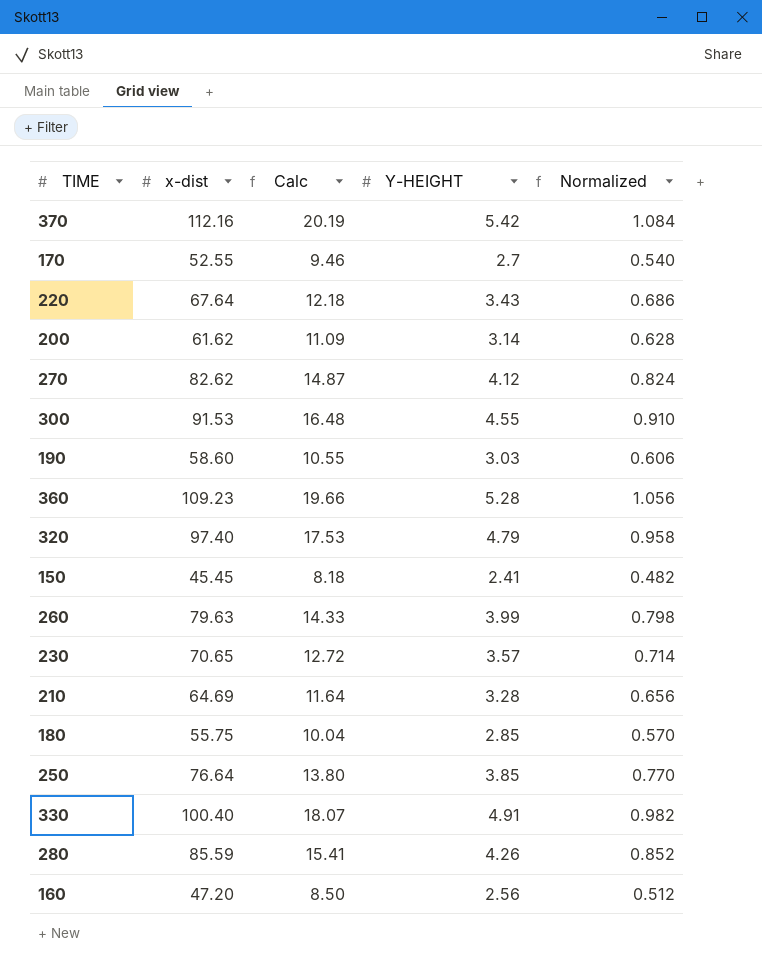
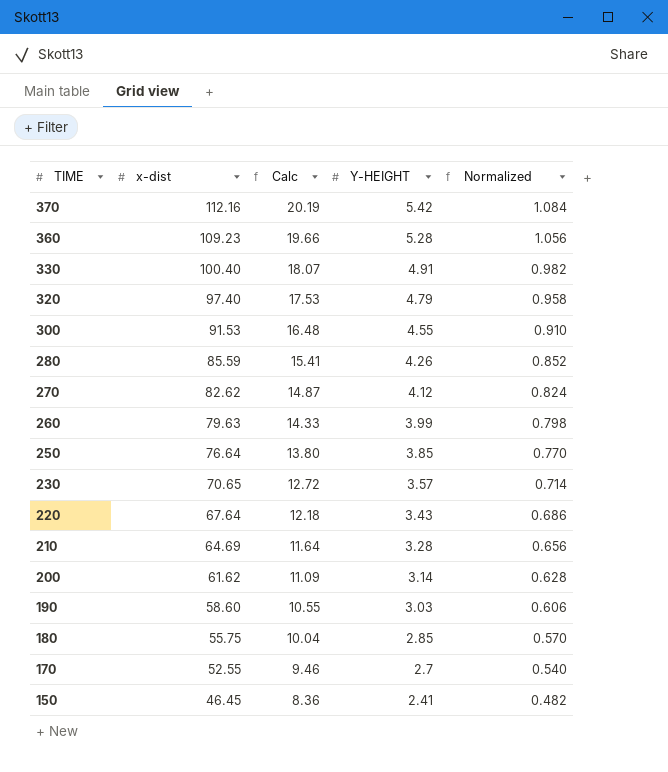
row order: none -> TIME descending
row 160: 47.20 | 8.50 | 2.56 | 0.512 -> none
150 | x-dist: 45.45 -> 46.45
150 | Calc: 8.18 -> 8.36

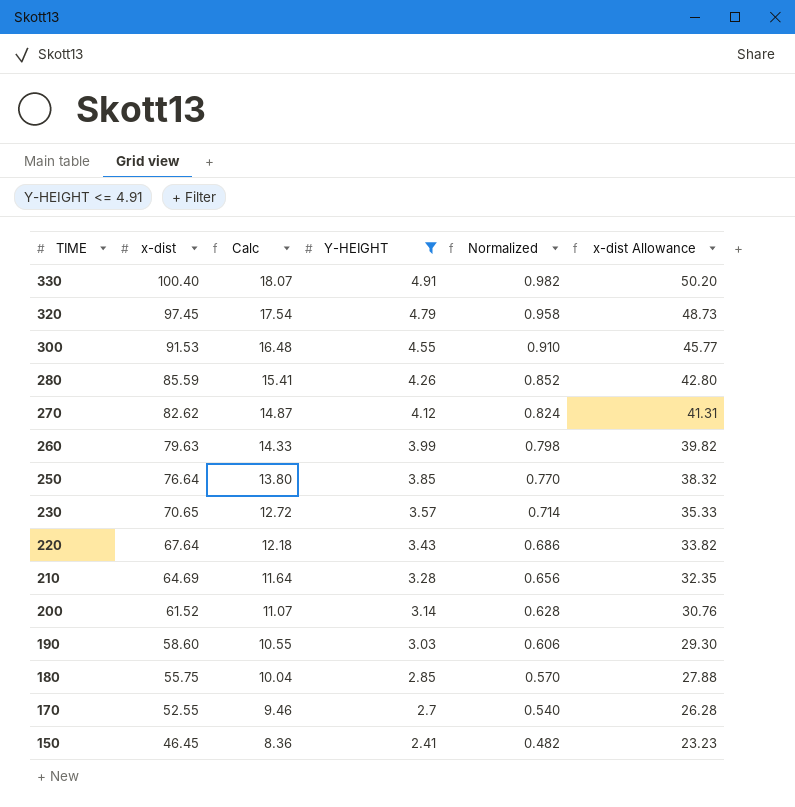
filter: none -> Y-HEIGHT <= 4.91
column x-dist Allowance | formula: none -> [x-dist] * 0.5
320 | x-dist: 97.40 -> 97.45
320 | Calc: 17.53 -> 17.54
200 | x-dist: 61.62 -> 61.52
200 | Calc: 11.09 -> 11.07

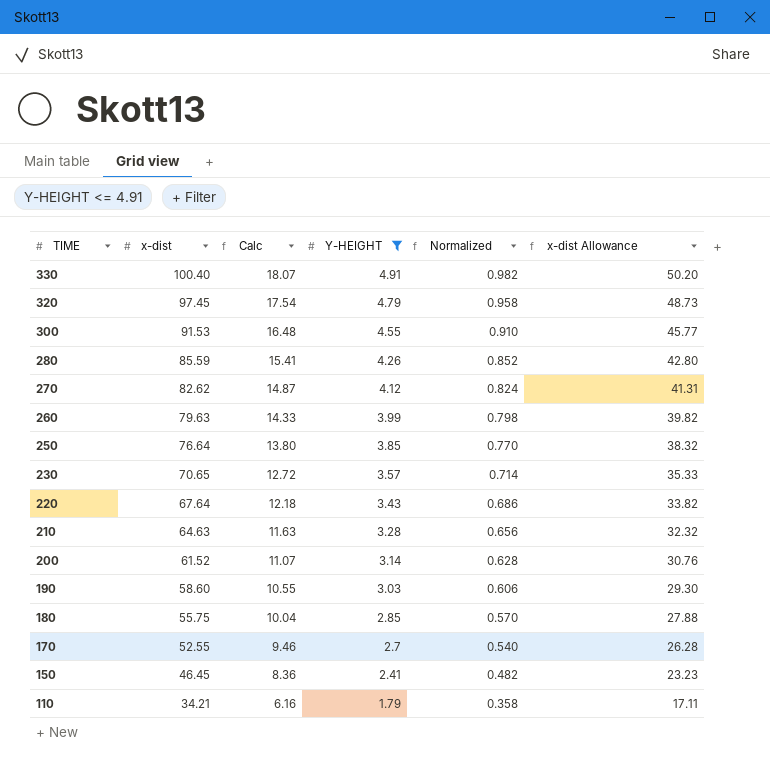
210 | x-dist: 64.69 -> 64.63
210 | Calc: 11.64 -> 11.63
210 | x-dist Allowance: 32.35 -> 32.32
row 110: none -> 34.21 | 6.16 | 1.79 | 0.358 | 17.11

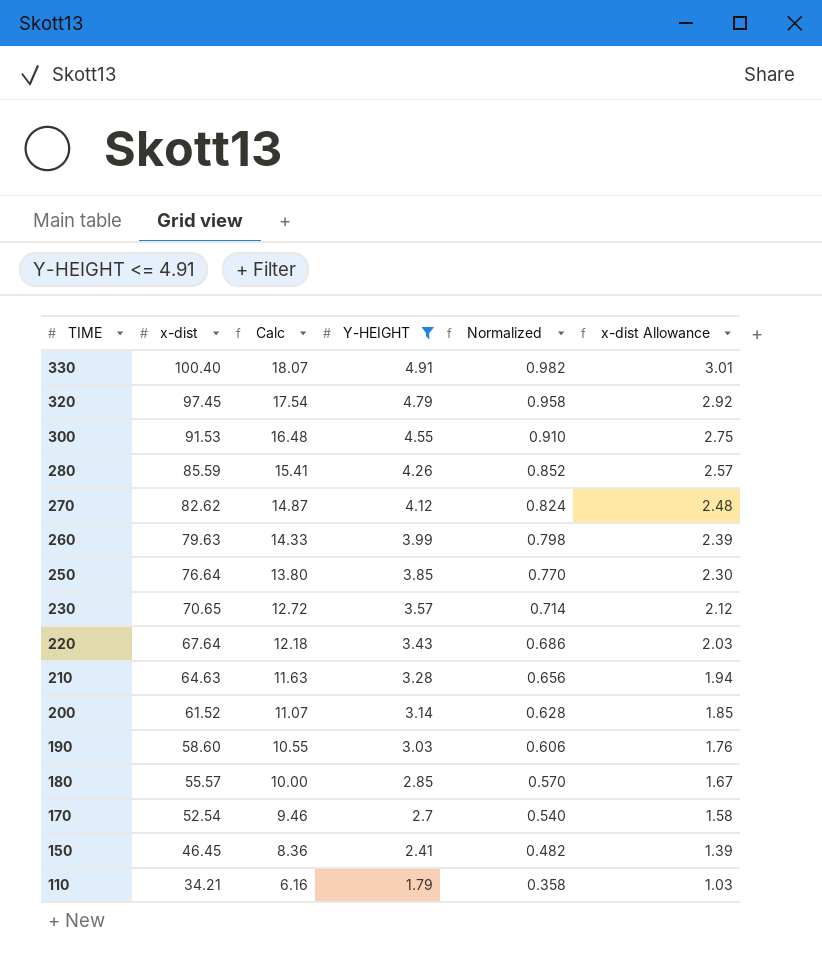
column x-dist Allowance | formula: [x-dist] * 0.5 -> [x-dist] * 0.03
180 | x-dist: 55.75 -> 55.57
180 | Calc: 10.04 -> 10.00
170 | x-dist: 52.55 -> 52.54

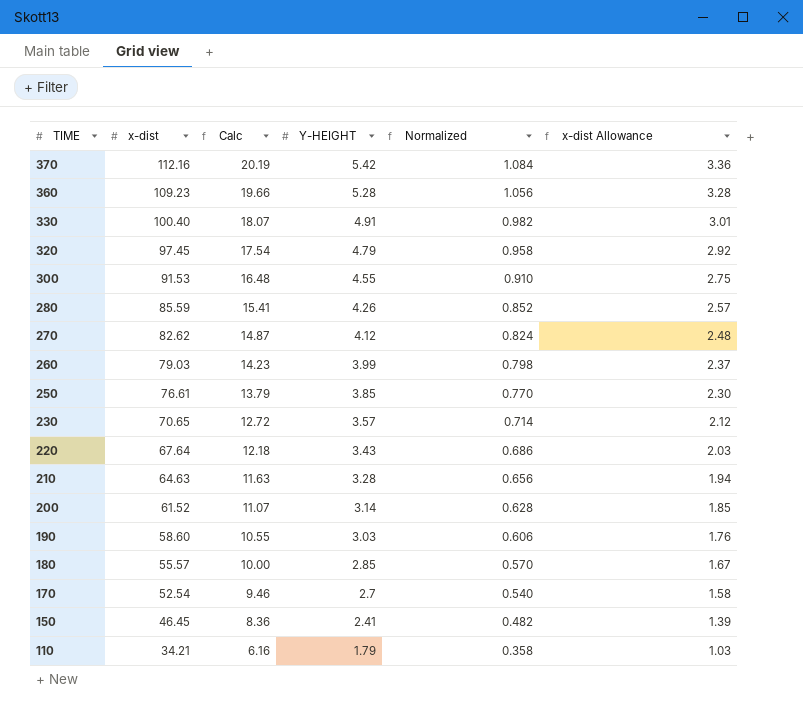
filter: Y-HEIGHT <= 4.91 -> none
260 | x-dist: 79.63 -> 79.03
260 | Calc: 14.33 -> 14.23
260 | x-dist Allowance: 2.39 -> 2.37
250 | x-dist: 76.64 -> 76.61
250 | Calc: 13.80 -> 13.79

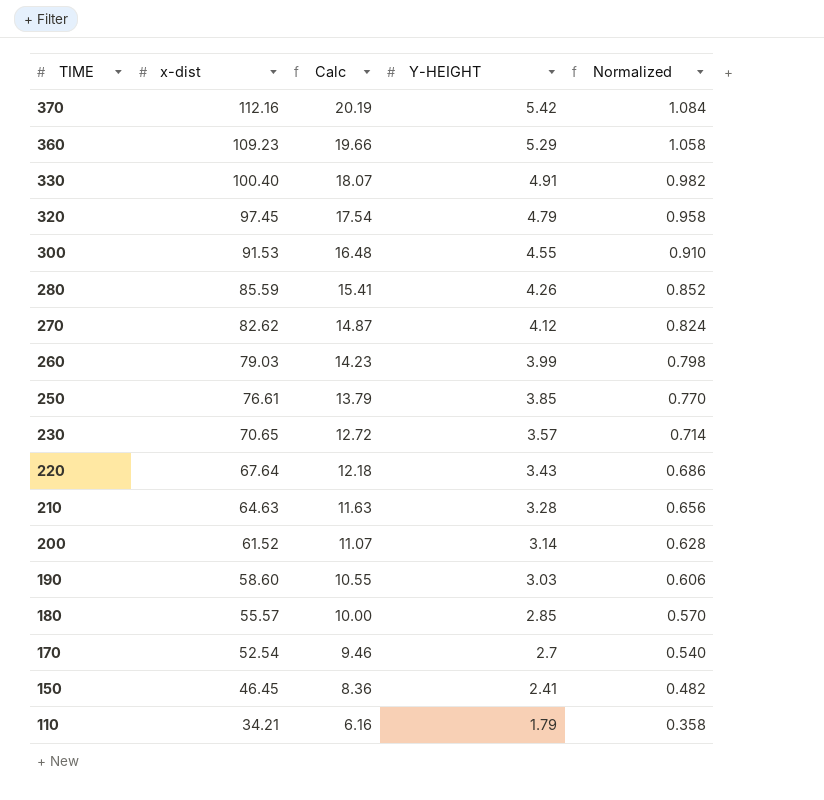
column x-dist Allowance | formula: [x-dist] * 0.03 -> none
360 | Y-HEIGHT: 5.28 -> 5.29
360 | Normalized: 1.056 -> 1.058

